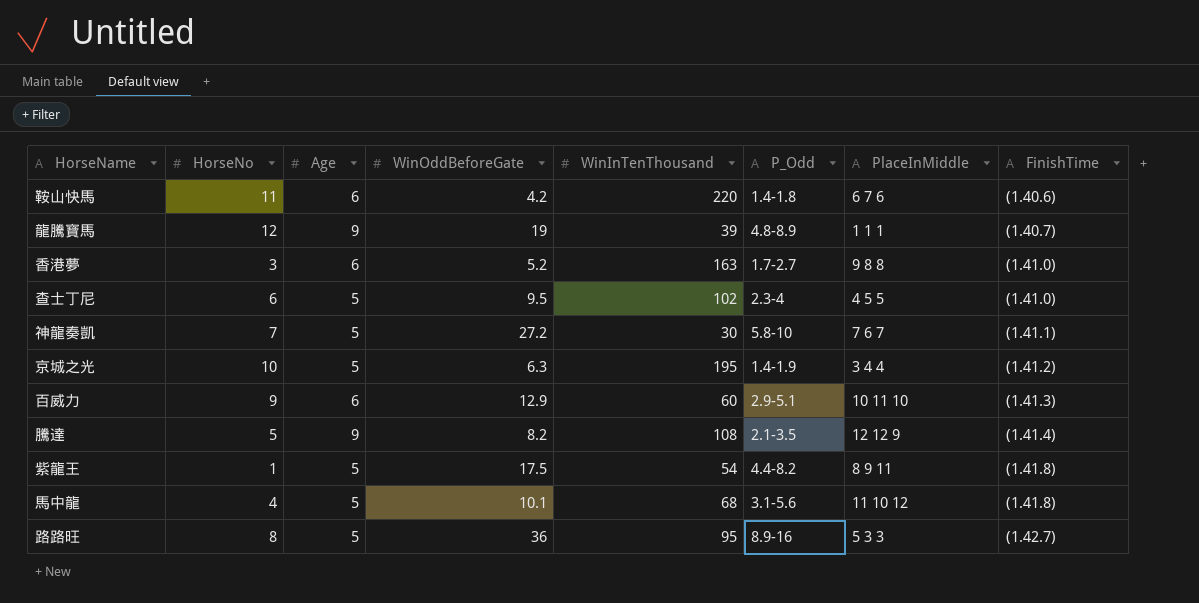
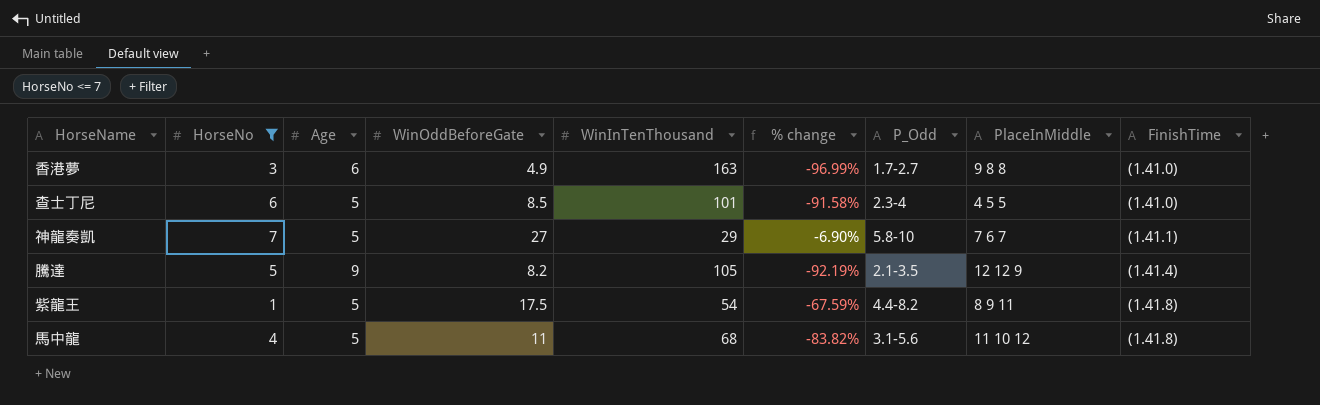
filter: none -> HorseNo <= 7
column % change | formula: none -> ([WinOddBeforeGate] - [WinInTenThousand]) / [WinInTenThousand]
香港夢 | WinOddBeforeGate: 5.2 -> 4.9
查士丁尼 | WinOddBeforeGate: 9.5 -> 8.5
查士丁尼 | WinInTenThousand: 102 -> 101
神龍奏凱 | WinOddBeforeGate: 27.2 -> 27
神龍奏凱 | WinInTenThousand: 30 -> 29
騰達 | WinInTenThousand: 108 -> 105
馬中龍 | WinOddBeforeGate: 10.1 -> 11

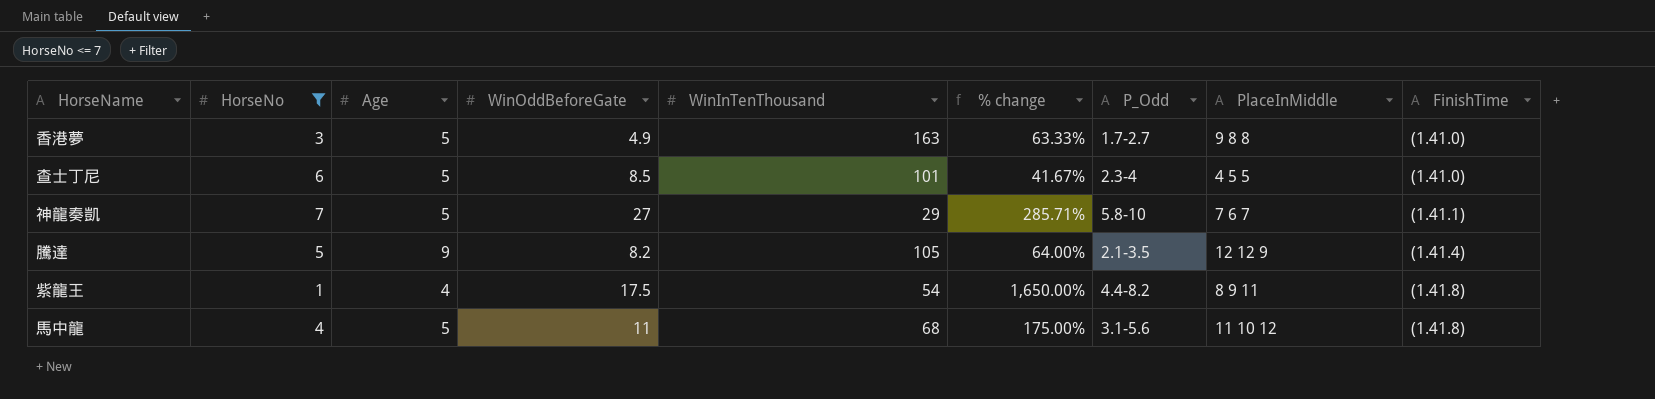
column % change | formula: ([WinOddBeforeGate] - [WinInTenThousand]) / [WinInTenThousand] -> ([WinOddBeforeGate] - [HorseNo]) / [HorseNo]
香港夢 | Age: 6 -> 5
紫龍王 | Age: 5 -> 4

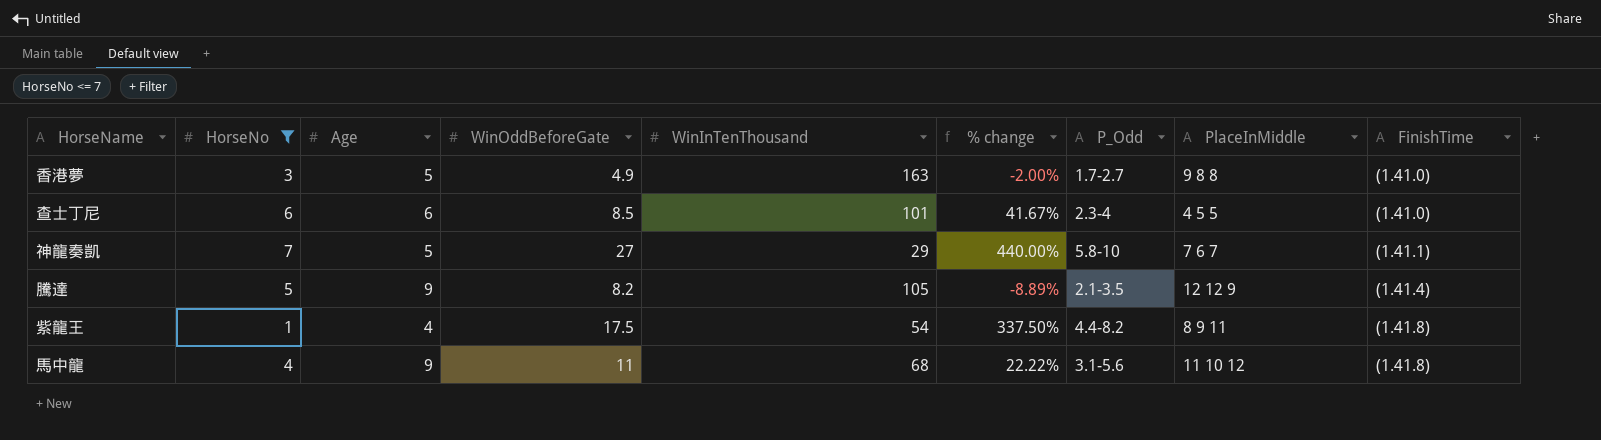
column % change | formula: ([WinOddBeforeGate] - [HorseNo]) / [HorseNo] -> ([WinOddBeforeGate] - [Age]) / [Age]
查士丁尼 | Age: 5 -> 6
馬中龍 | Age: 5 -> 9

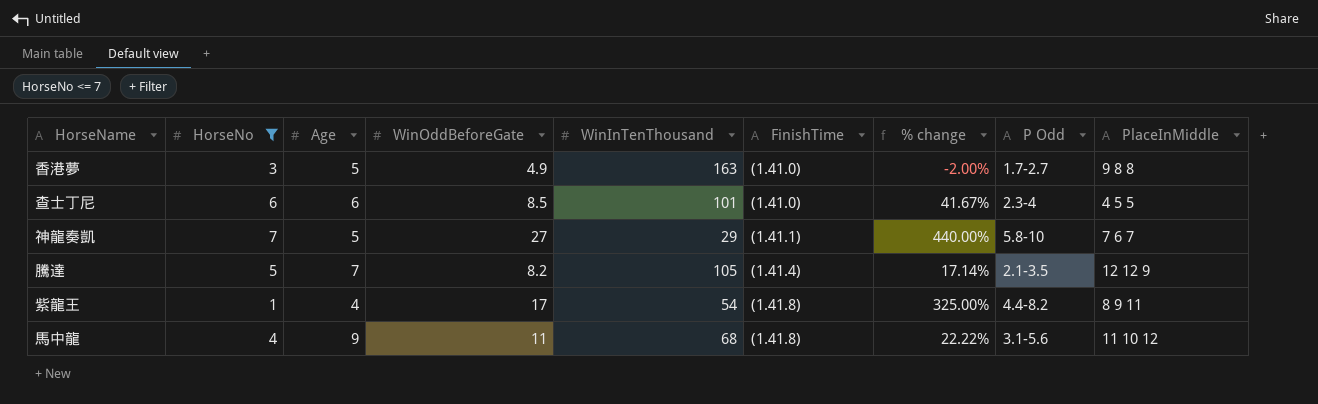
column FinishTime | position: 9 -> 6
column name: P_Odd -> P Odd
騰達 | Age: 9 -> 7
騰達 | % change: -8.89% -> 17.14%
紫龍王 | WinOddBeforeGate: 17.5 -> 17
紫龍王 | % change: 337.50% -> 325.00%

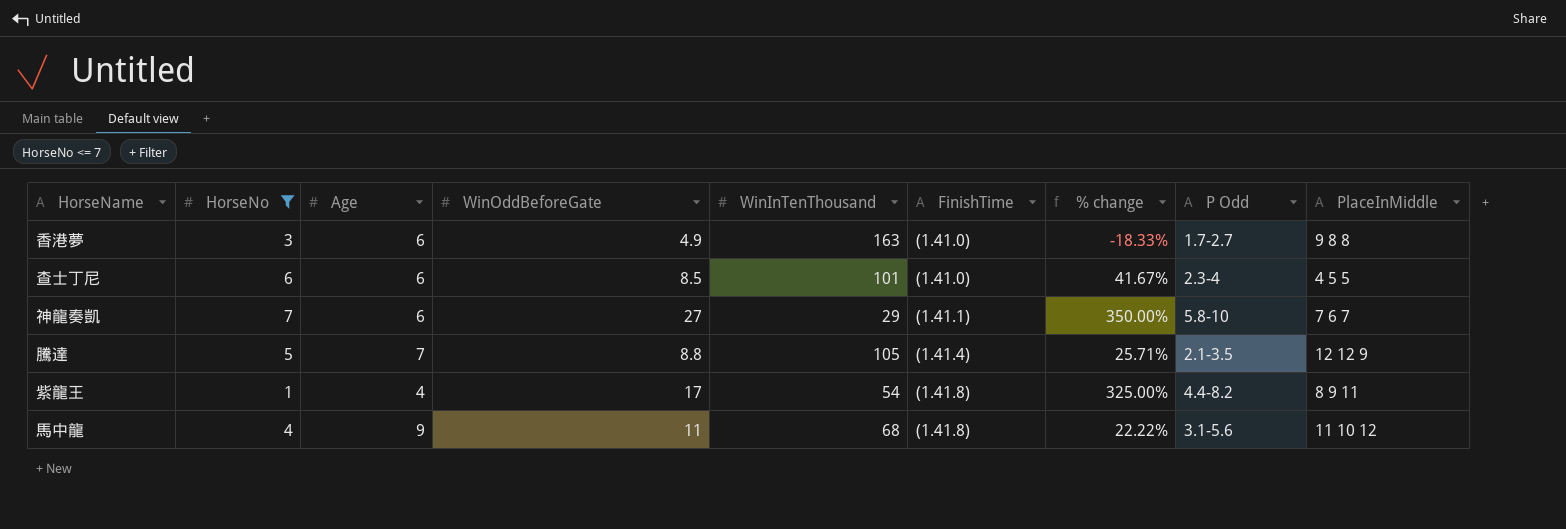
香港夢 | Age: 5 -> 6
香港夢 | % change: -2.00% -> -18.33%
神龍奏凱 | Age: 5 -> 6
神龍奏凱 | % change: 440.00% -> 350.00%
騰達 | WinOddBeforeGate: 8.2 -> 8.8
騰達 | % change: 17.14% -> 25.71%

